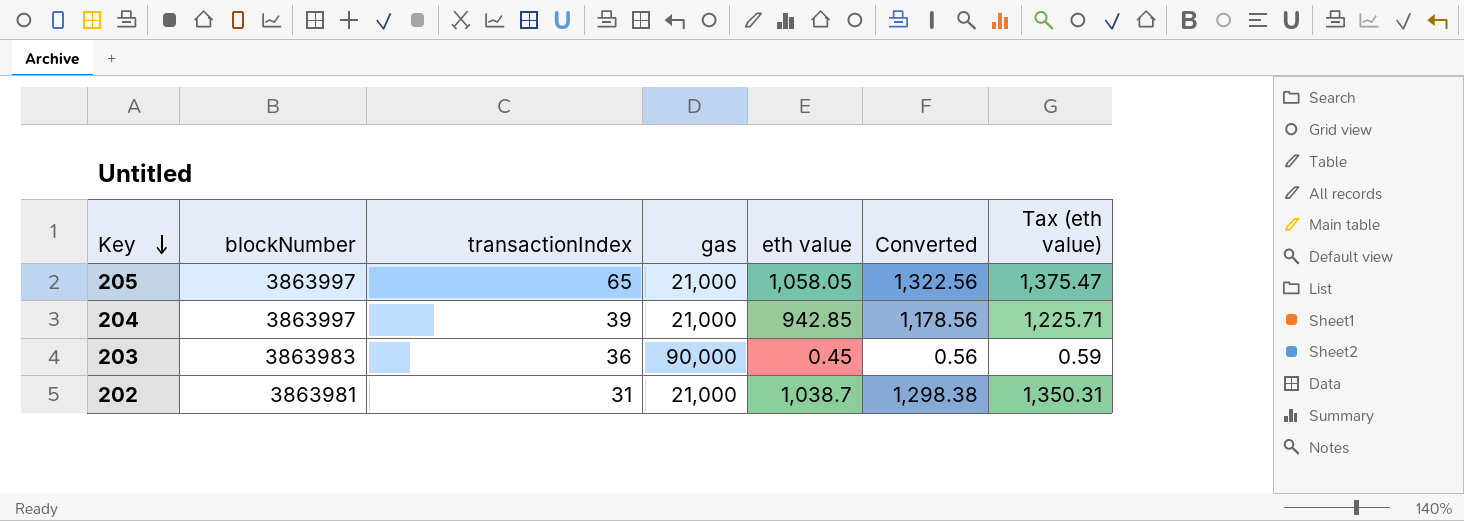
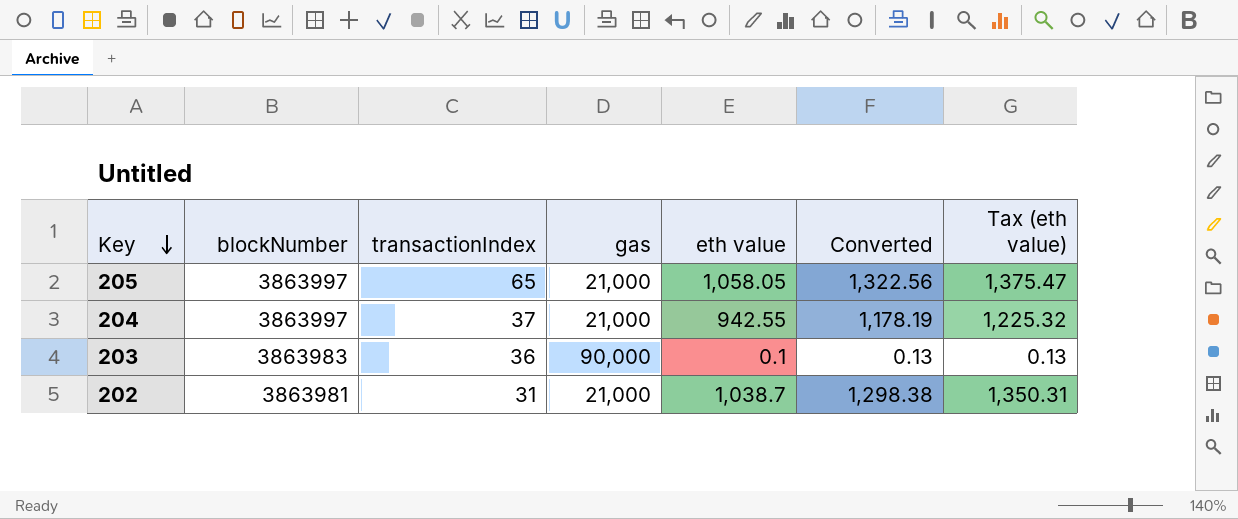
204 | transactionIndex: 39 -> 37
204 | eth value: 942.85 -> 942.55
204 | Converted: 1,178.56 -> 1,178.19
204 | Tax (eth value): 1,225.71 -> 1,225.32
203 | eth value: 0.45 -> 0.1
203 | Converted: 0.56 -> 0.13
203 | Tax (eth value): 0.59 -> 0.13

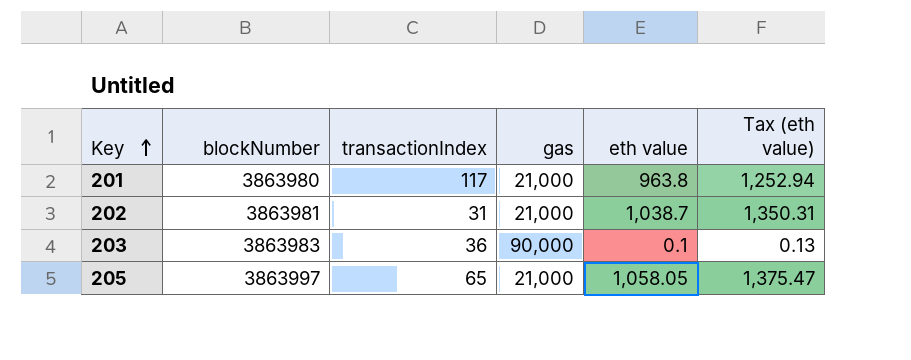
row order: Key descending -> Key ascending
column Converted | formula: [eth value] * 1.25 -> none
row 204: 3863997 | 37 | 21,000 | 942.55 | 1,178.19 | 1,225.32 -> none
row 201: none -> 3863980 | 117 | 21,000 | 963.8 | 1,252.94

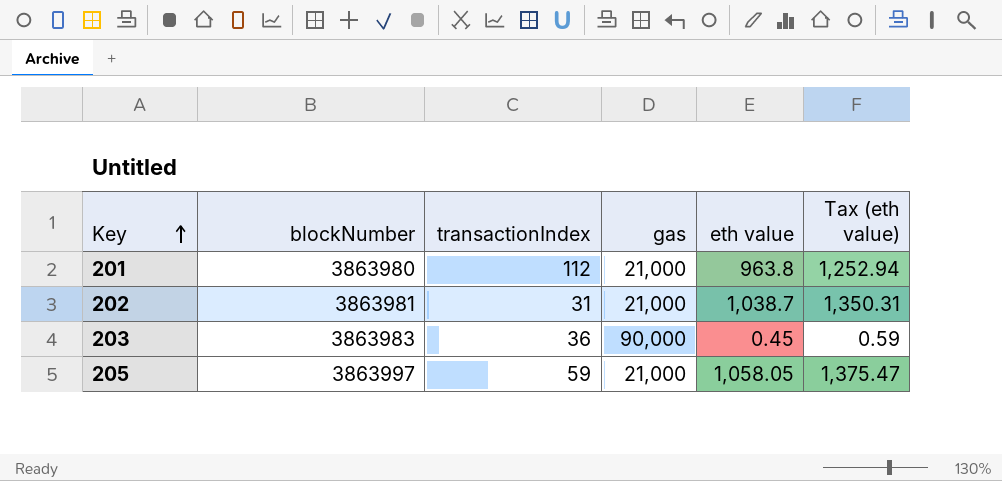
201 | transactionIndex: 117 -> 112
203 | eth value: 0.1 -> 0.45
203 | Tax (eth value): 0.13 -> 0.59
205 | transactionIndex: 65 -> 59

